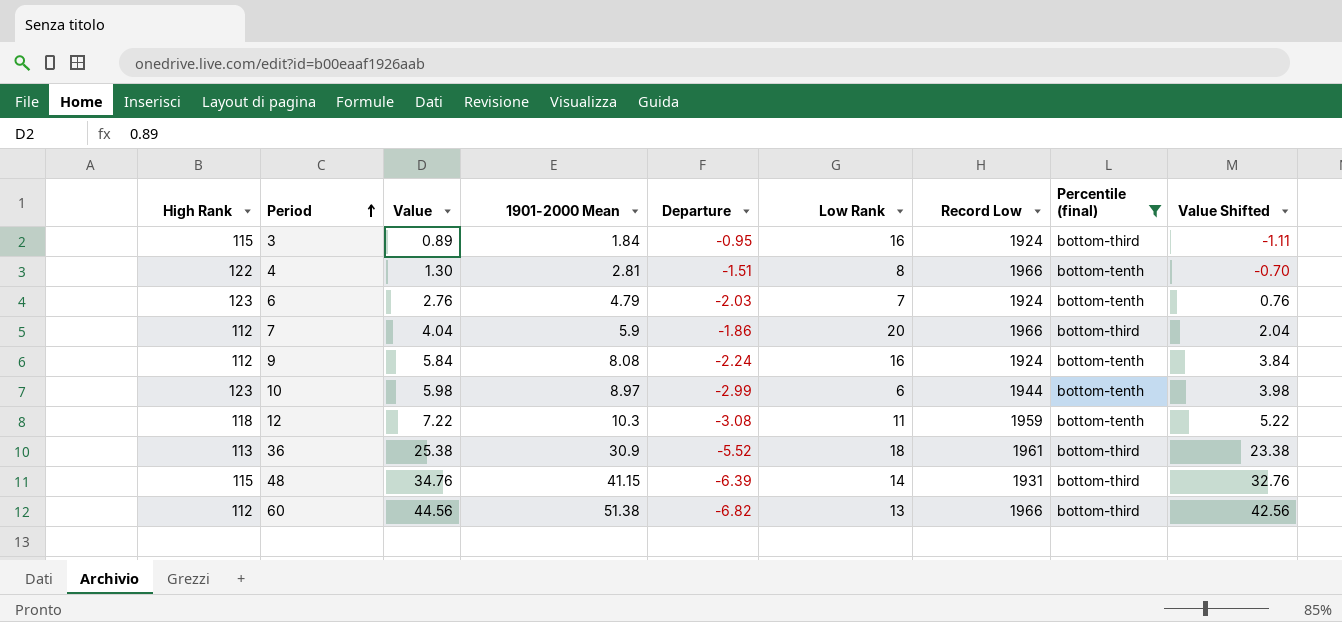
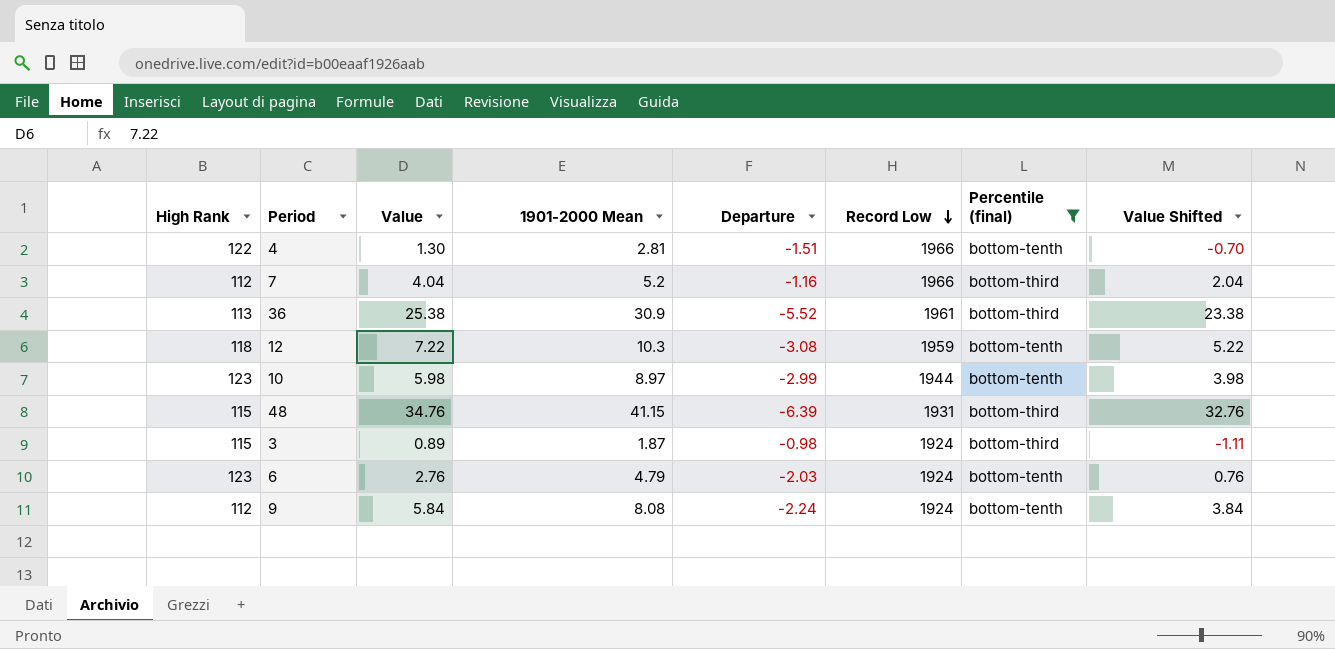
row order: Period ascending -> Record Low descending
column Low Rank | position: 6 -> none
row 60: 112 | 44.56 | 51.38 | -6.82 | 13 | 1966 | bottom-third | 42.56 -> none
7 | 1901-2000 Mean: 5.9 -> 5.2
7 | Departure: -1.86 -> -1.16
3 | 1901-2000 Mean: 1.84 -> 1.87
3 | Departure: -0.95 -> -0.98

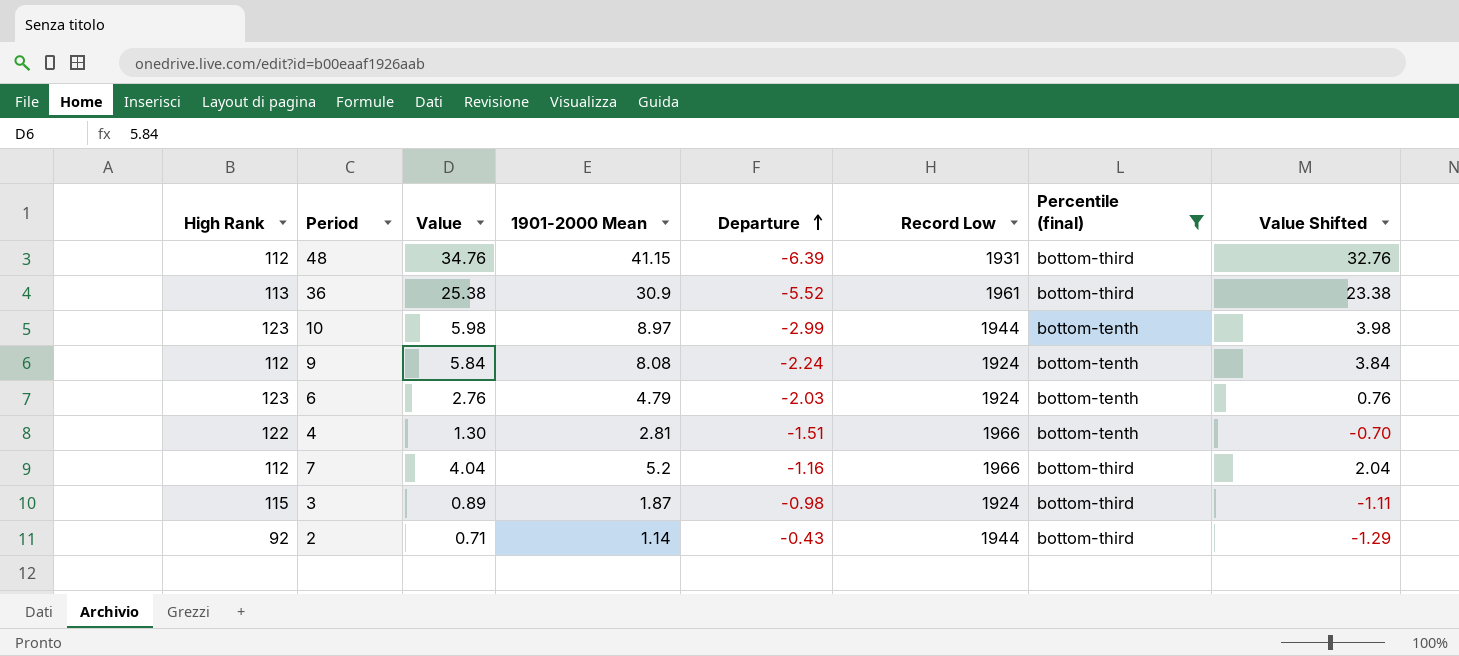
row order: Record Low descending -> Departure ascending
row 12: 118 | 7.22 | 10.3 | -3.08 | 1959 | bottom-tenth | 5.22 -> none
48 | High Rank: 115 -> 112
row 2: none -> 92 | 0.71 | 1.14 | -0.43 | 1944 | bottom-third | -1.29

